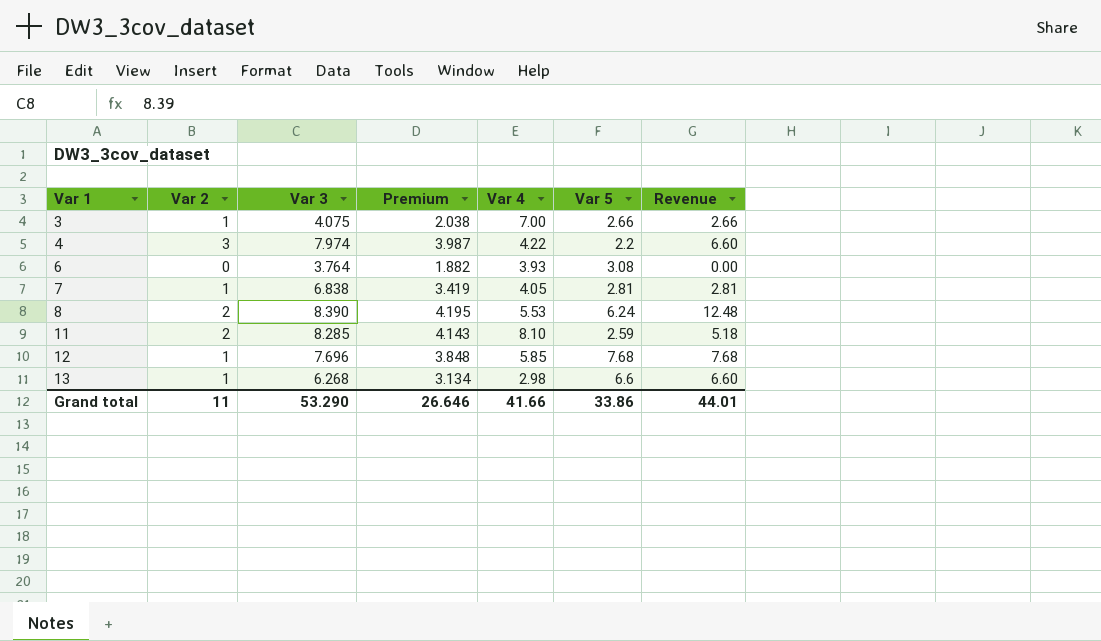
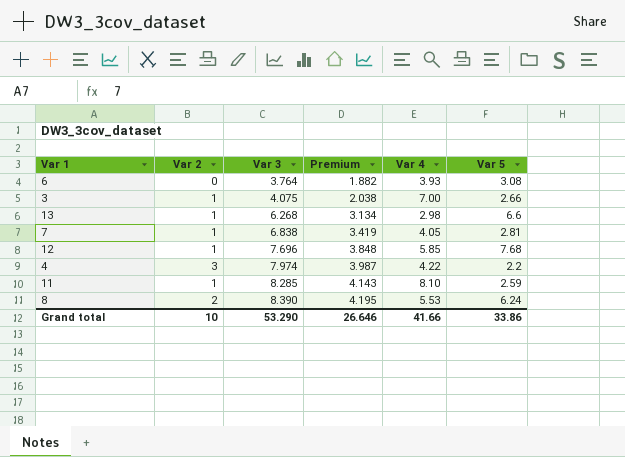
row order: Var 1 ascending -> Var 3 ascending
column Revenue | formula: [Var 2] * [Var 5] -> none
11 | Var 2: 2 -> 1
Grand total | Var 2: 11 -> 10

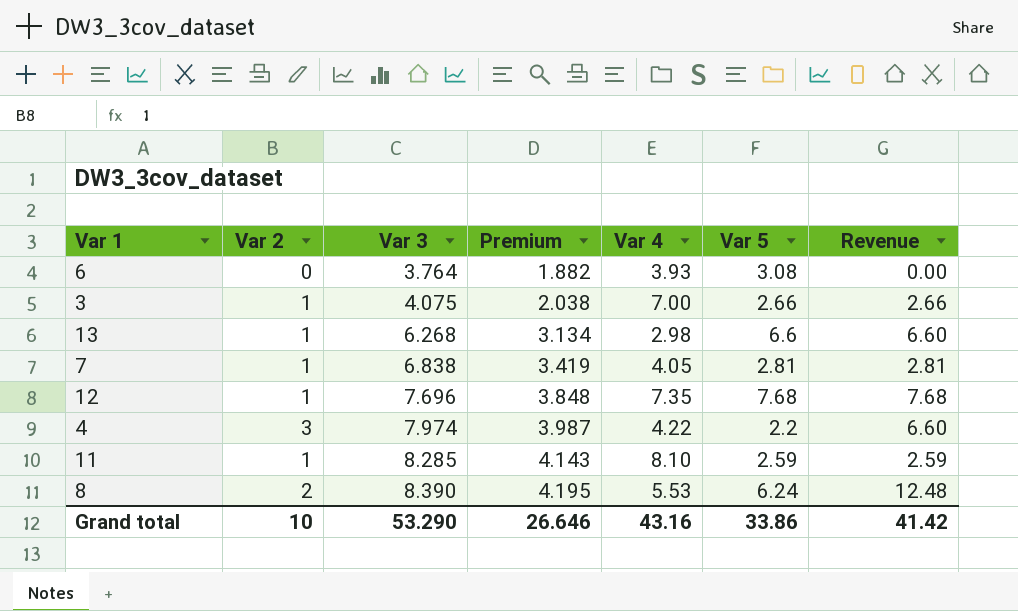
column Revenue | formula: none -> [Var 2] * [Var 5]
12 | Var 4: 5.85 -> 7.35
Grand total | Var 4: 41.66 -> 43.16

